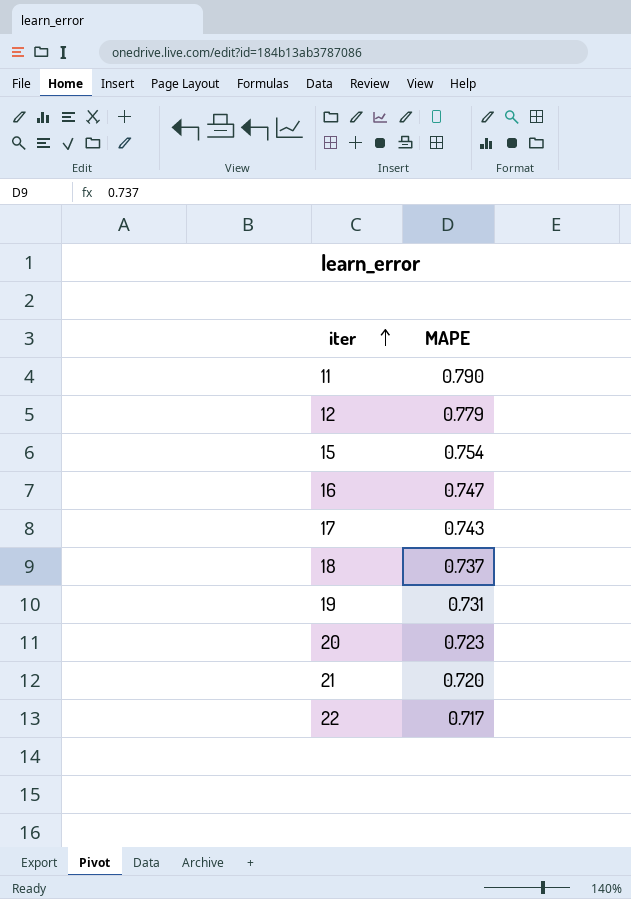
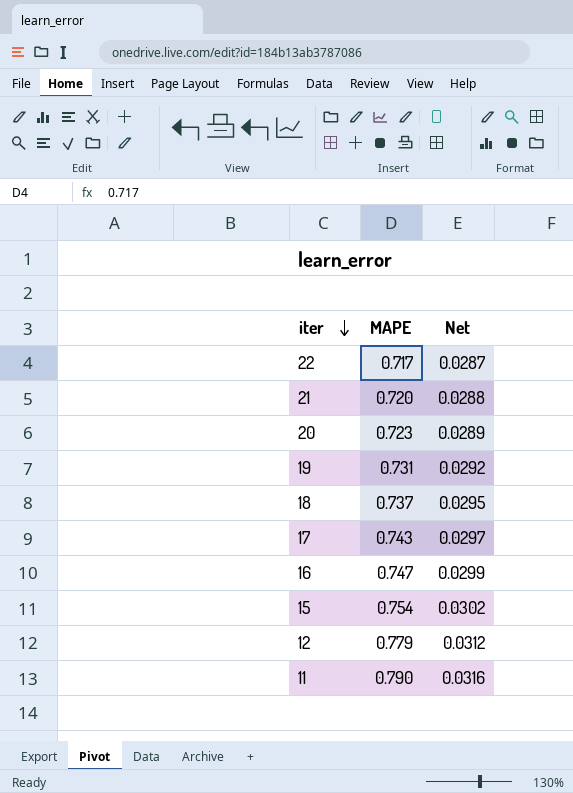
row order: iter ascending -> iter descending
column Net | formula: none -> [MAPE] * 0.04

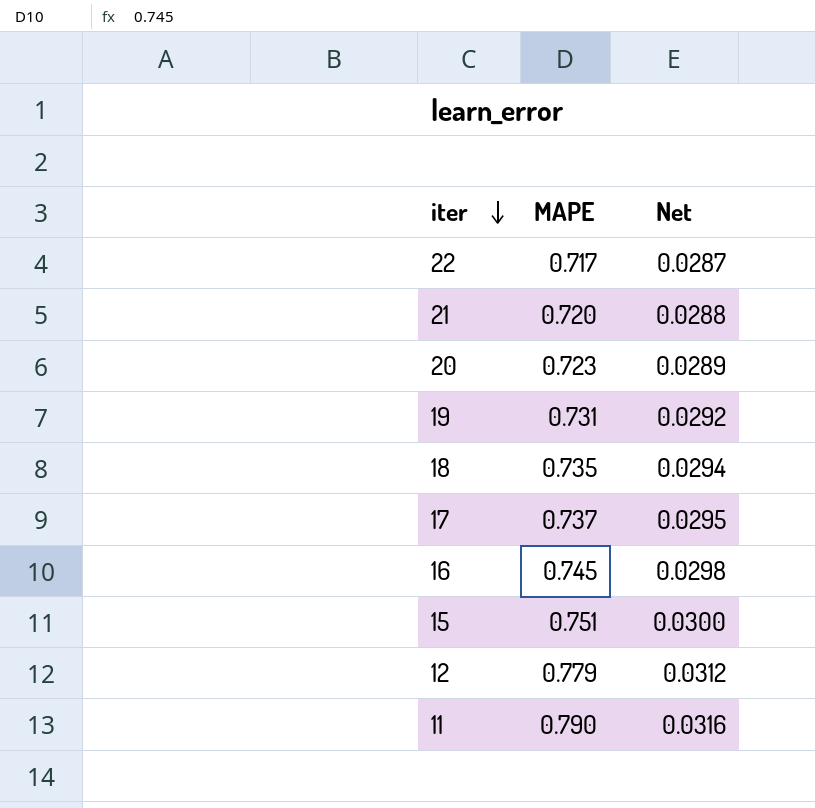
18 | MAPE: 0.737 -> 0.735
18 | Net: 0.0295 -> 0.0294
17 | MAPE: 0.743 -> 0.737
17 | Net: 0.0297 -> 0.0295
16 | MAPE: 0.747 -> 0.745
16 | Net: 0.0299 -> 0.0298
15 | MAPE: 0.754 -> 0.751
15 | Net: 0.0302 -> 0.0300

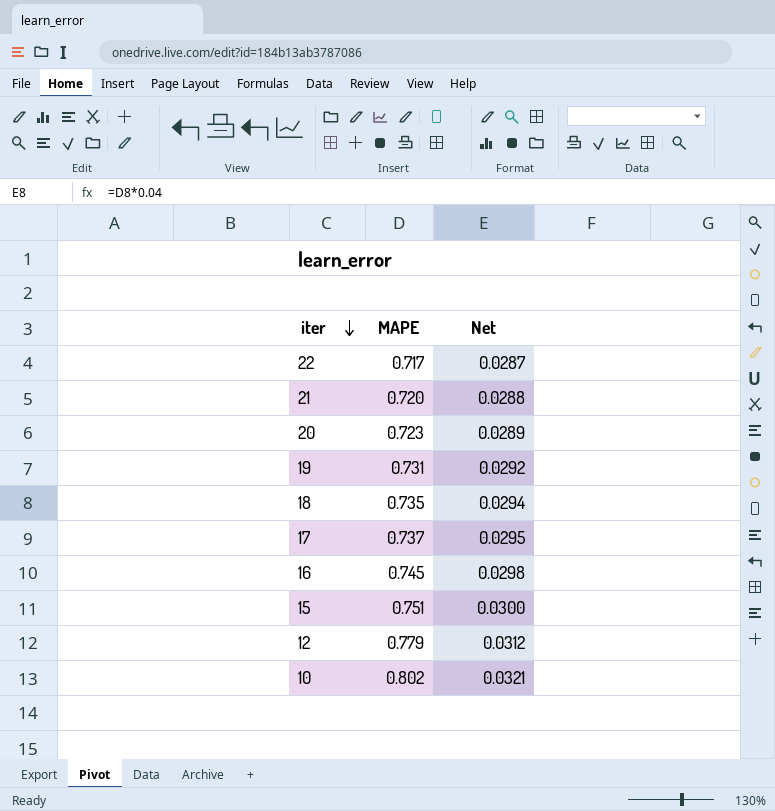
row 11: 0.790 | 0.0316 -> none
row 10: none -> 0.802 | 0.0321

